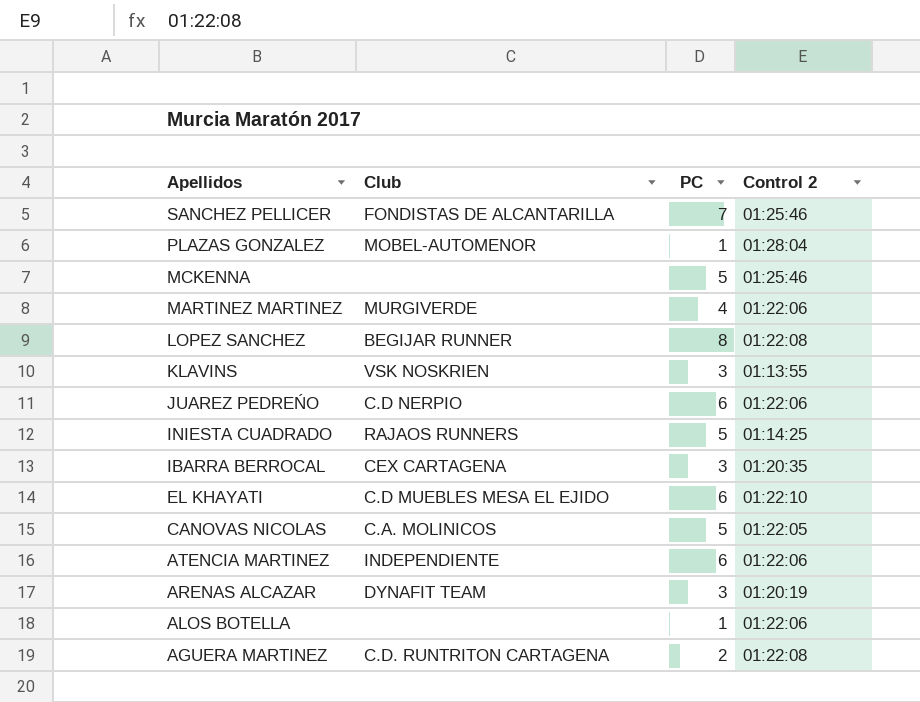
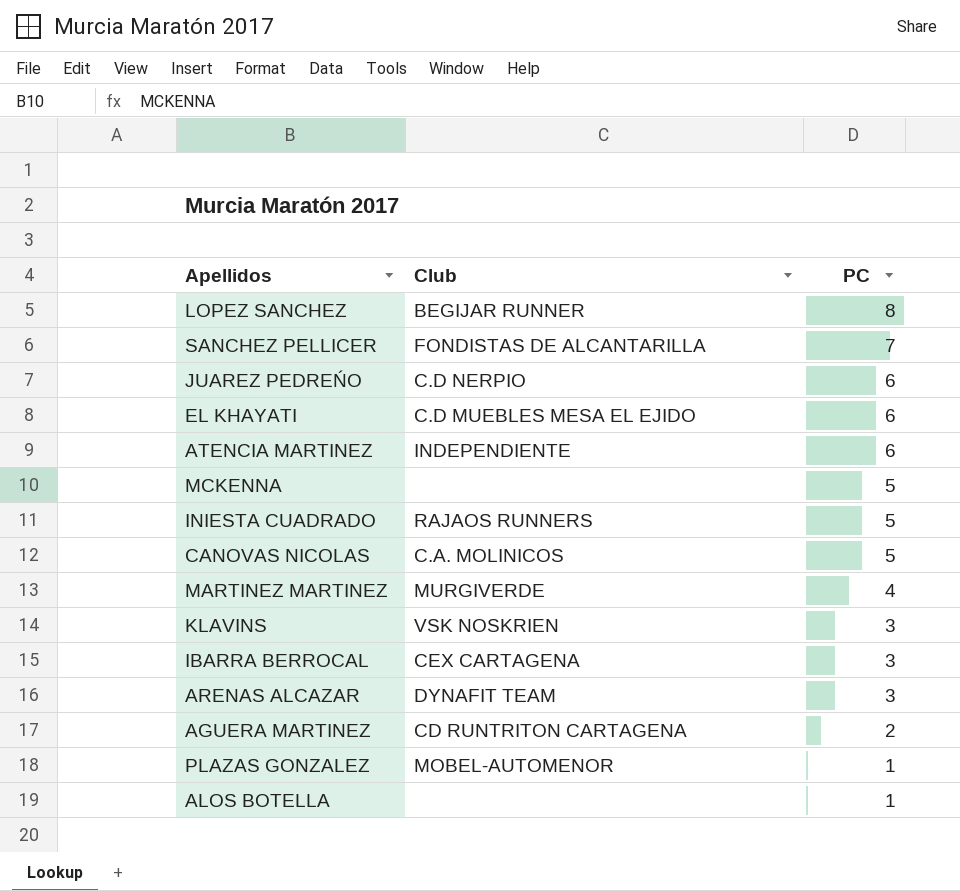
row order: Apellidos descending -> PC descending
column Control 2 | position: 4 -> none
AGUERA MARTINEZ | Club: C.D. RUNTRITON CARTAGENA -> CD RUNTRITON CARTAGENA

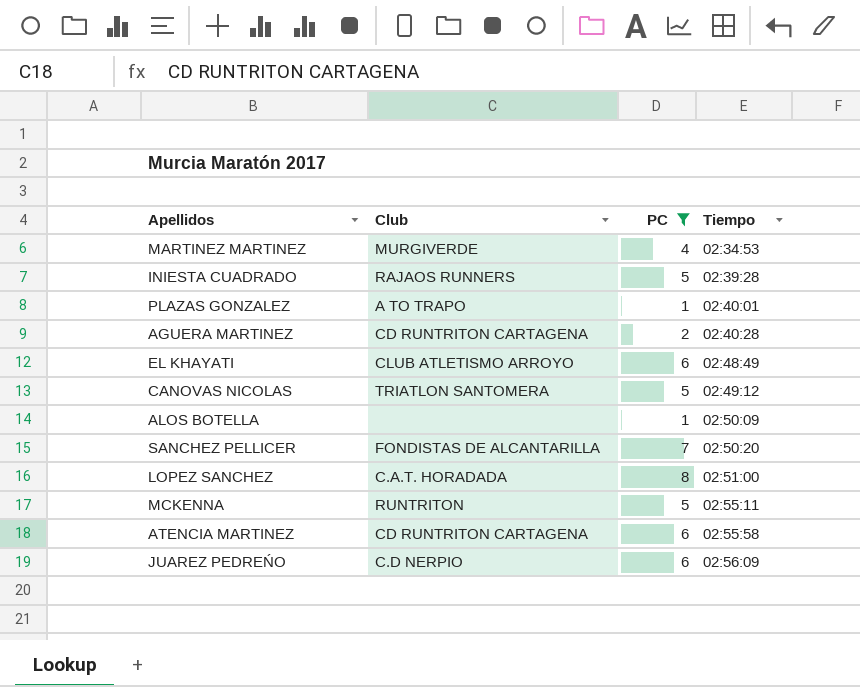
filter: none -> PC != 3
row order: PC descending -> Tiempo ascending
column Tiempo | position: none -> 4
PLAZAS GONZALEZ | Club: MOBEL-AUTOMENOR -> A TO TRAPO
EL KHAYATI | Club: C.D MUEBLES MESA EL EJIDO -> CLUB ATLETISMO ARROYO
CANOVAS NICOLAS | Club: C.A. MOLINICOS -> TRIATLON SANTOMERA
LOPEZ SANCHEZ | Club: BEGIJAR RUNNER -> C.A.T. HORADADA
MCKENNA | Club: none -> RUNTRITON
ATENCIA MARTINEZ | Club: INDEPENDIENTE -> CD RUNTRITON CARTAGENA

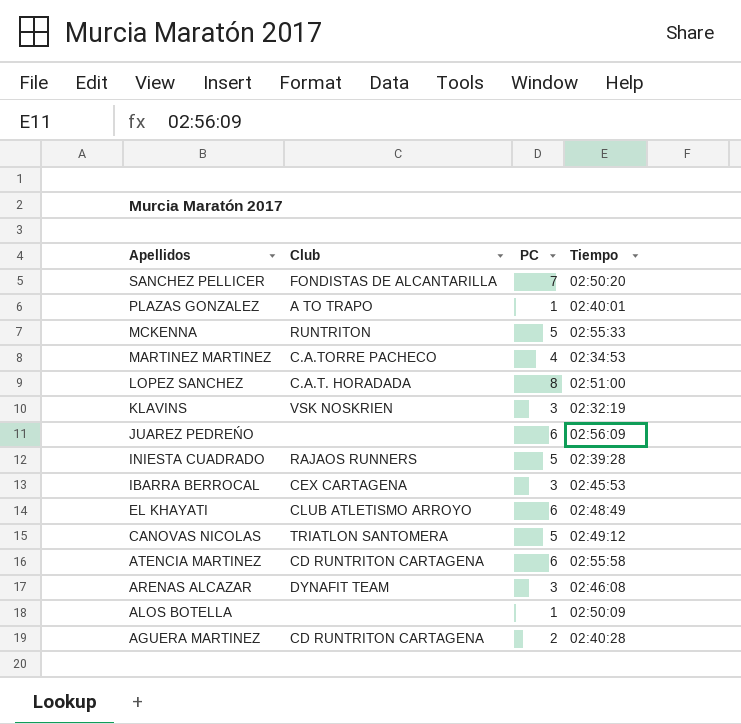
filter: PC != 3 -> none
row order: Tiempo ascending -> Apellidos descending
MCKENNA | Tiempo: 02:55:11 -> 02:55:33
MARTINEZ MARTINEZ | Club: MURGIVERDE -> C.A.TORRE PACHECO
JUAREZ PEDREŃO | Club: C.D NERPIO -> none

